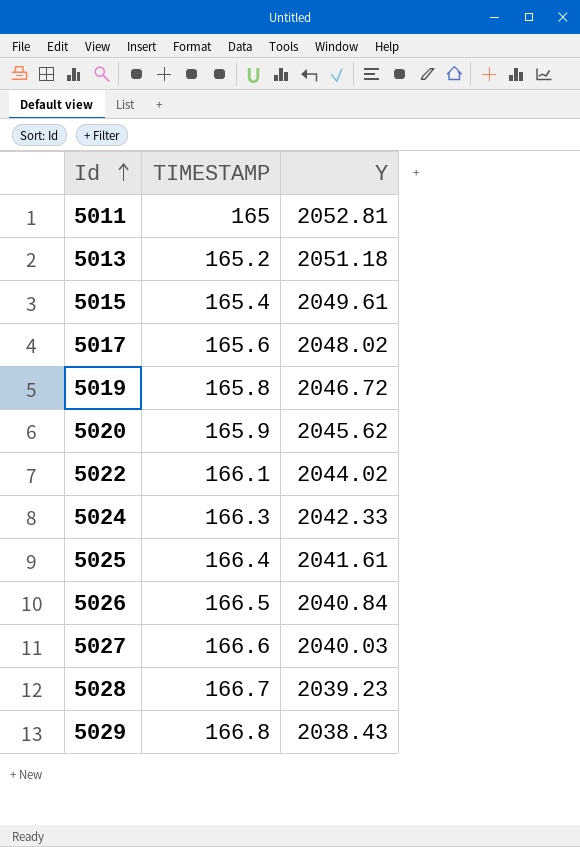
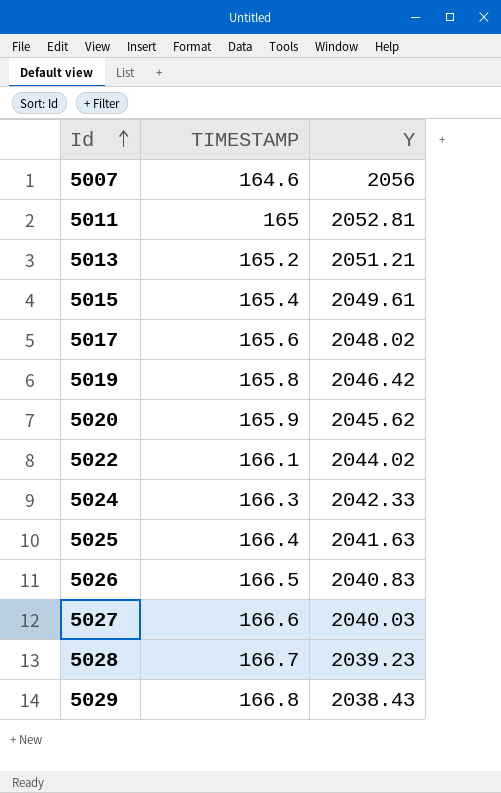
row 5007: none -> 164.6 | 2056
5013 | Y: 2051.18 -> 2051.21
5019 | Y: 2046.72 -> 2046.42
5025 | Y: 2041.61 -> 2041.63
5026 | Y: 2040.84 -> 2040.83

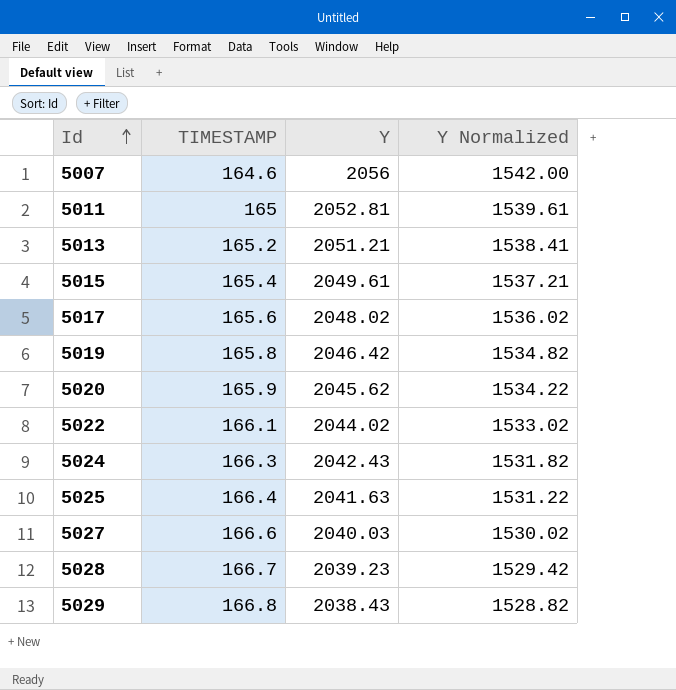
column Y Normalized | formula: none -> [Y] * 0.75
row 5026: 166.5 | 2040.83 -> none
5024 | Y: 2042.33 -> 2042.43

